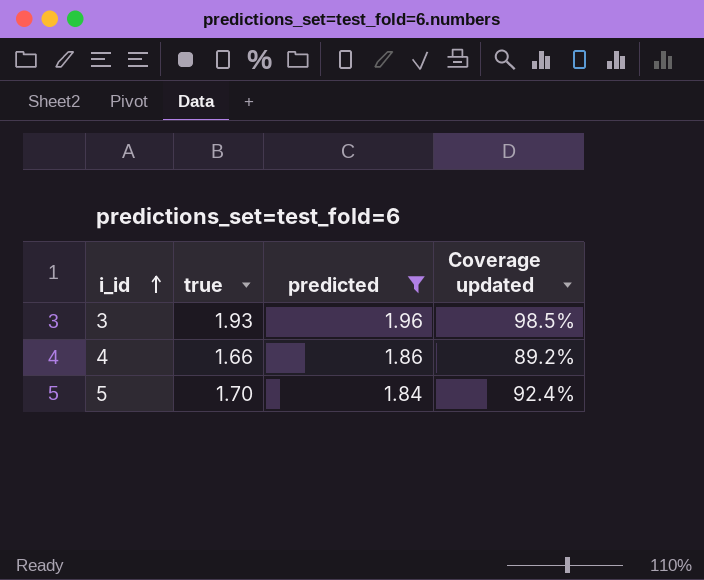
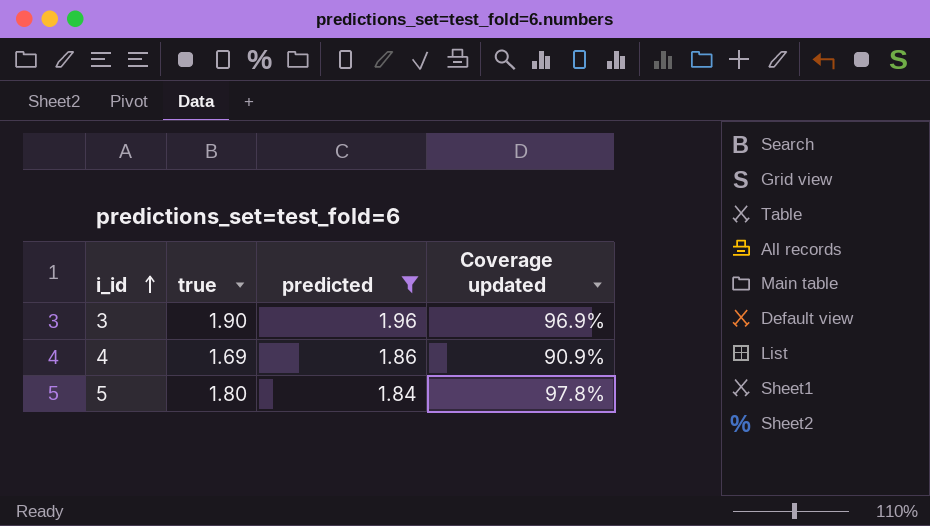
3 | true: 1.93 -> 1.90
3 | Coverage updated: 98.5% -> 96.9%
4 | true: 1.66 -> 1.69
4 | Coverage updated: 89.2% -> 90.9%
5 | true: 1.70 -> 1.80
5 | Coverage updated: 92.4% -> 97.8%

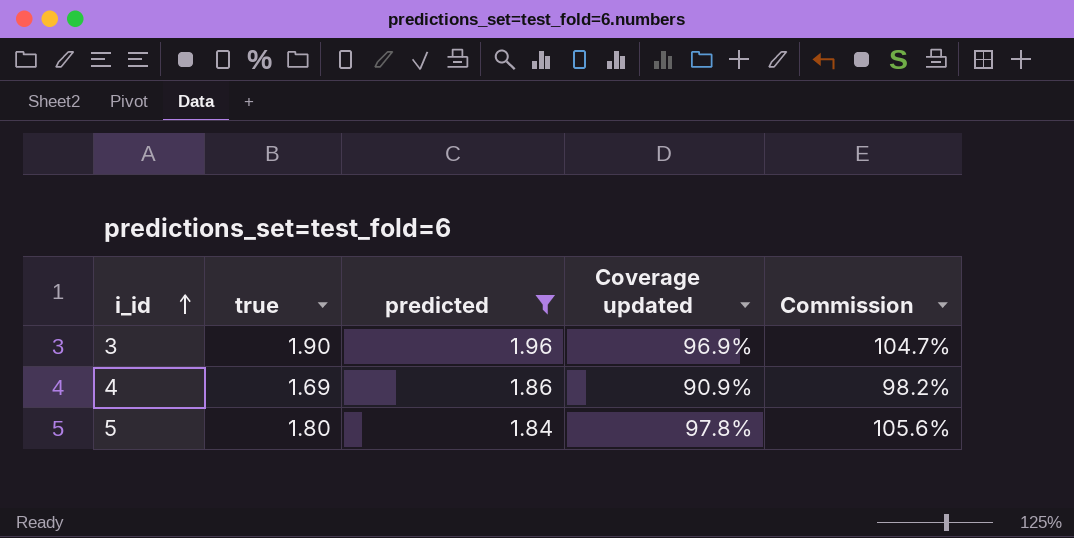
column Commission | formula: none -> [Coverage updated] * 1.08

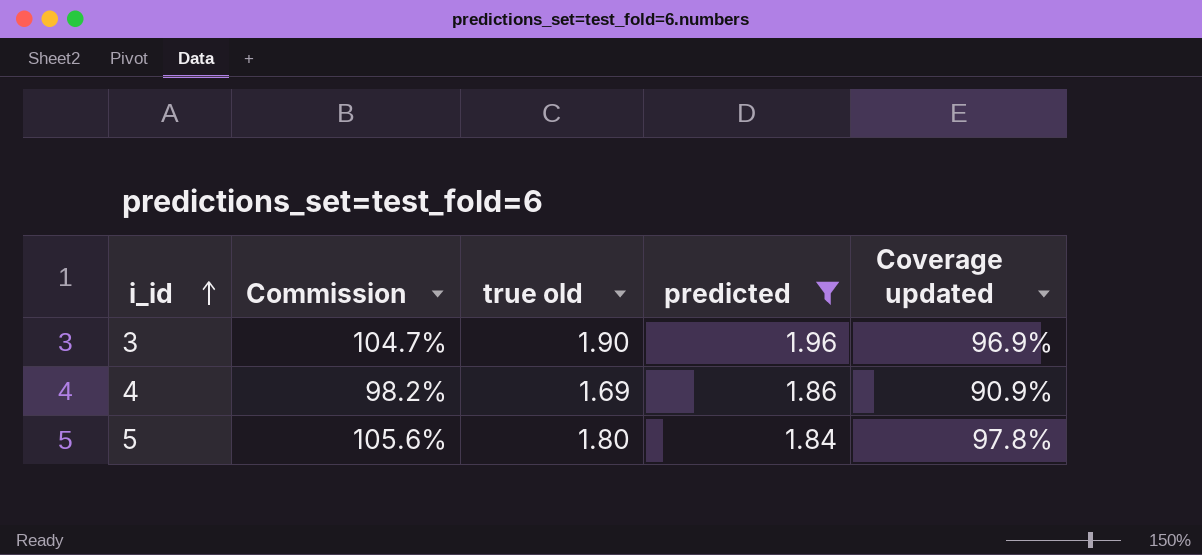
column Commission | position: 5 -> 2
column name: true -> true old

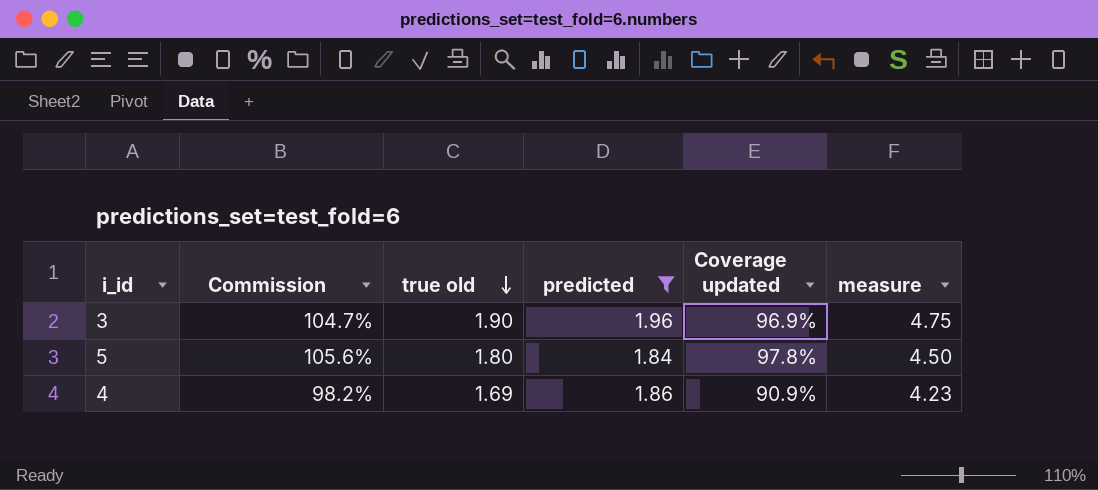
row order: i_id ascending -> true old descending
column measure | formula: none -> [true old] * 2.5

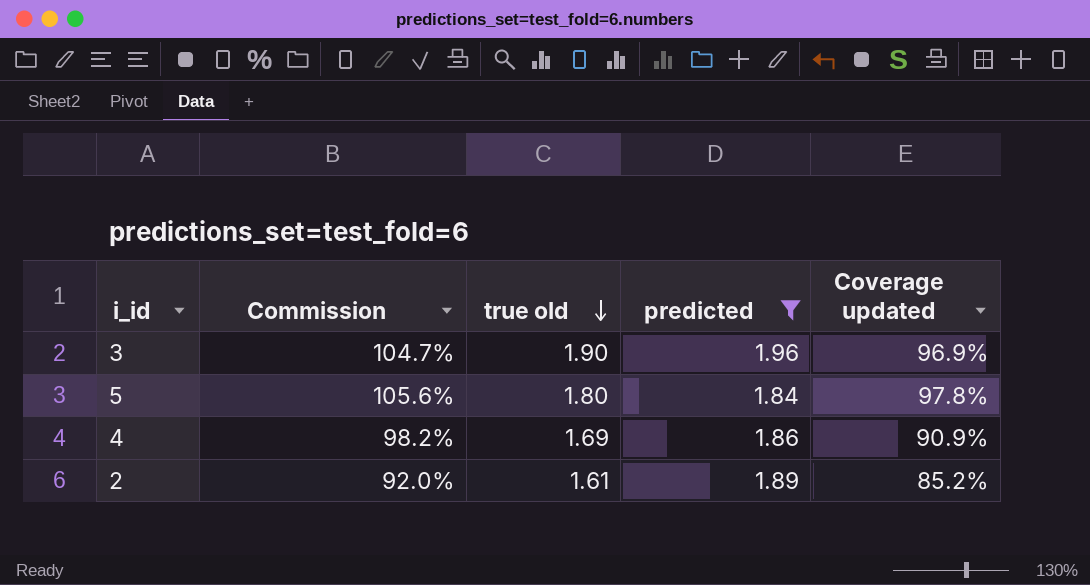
column measure | formula: [true old] * 2.5 -> none
row 2: none -> 92.0% | 1.61 | 1.89 | 85.2%

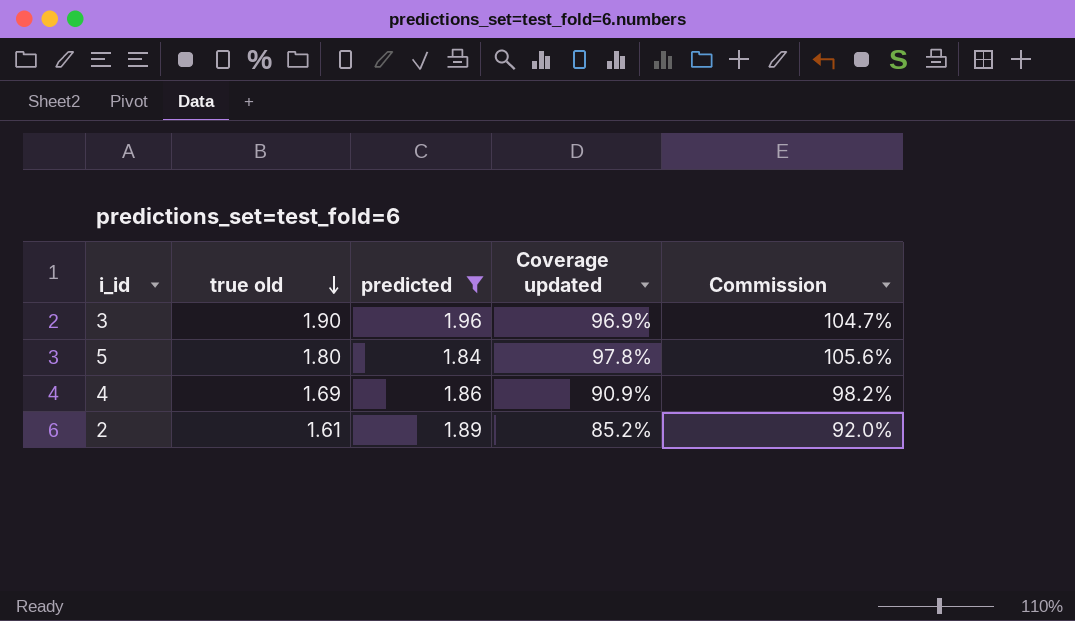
column Commission | position: 2 -> 5

